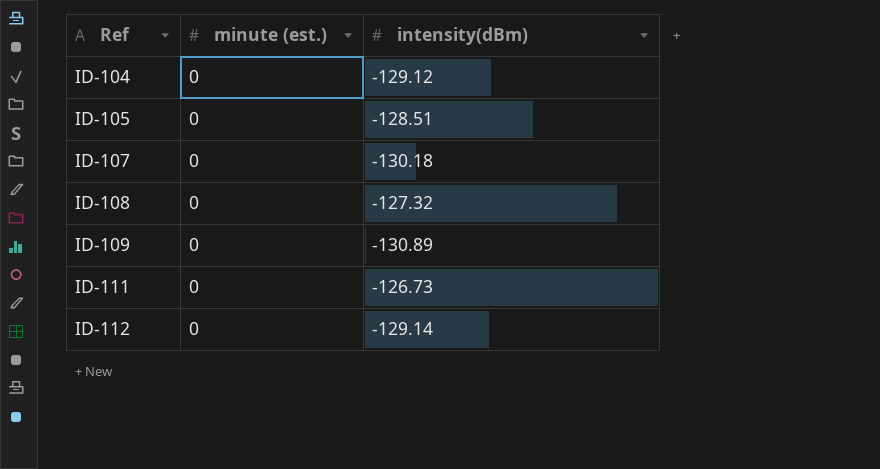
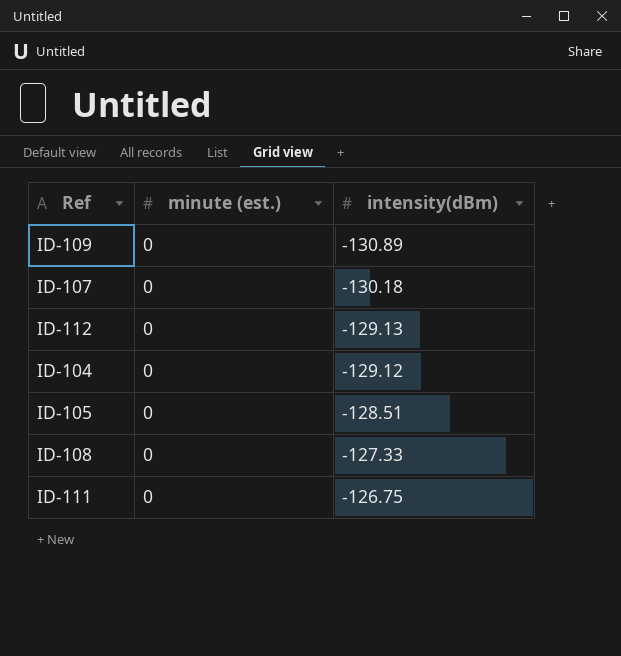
row order: Ref ascending -> intensity(dBm) ascending
ID-112 | intensity(dBm): -129.14 -> -129.13
ID-108 | intensity(dBm): -127.32 -> -127.33
ID-111 | intensity(dBm): -126.73 -> -126.75

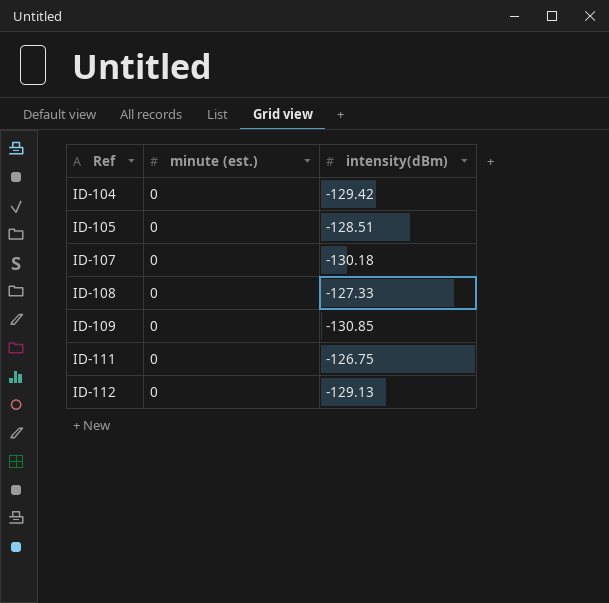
row order: intensity(dBm) ascending -> Ref ascending
ID-104 | intensity(dBm): -129.12 -> -129.42
ID-109 | intensity(dBm): -130.89 -> -130.85

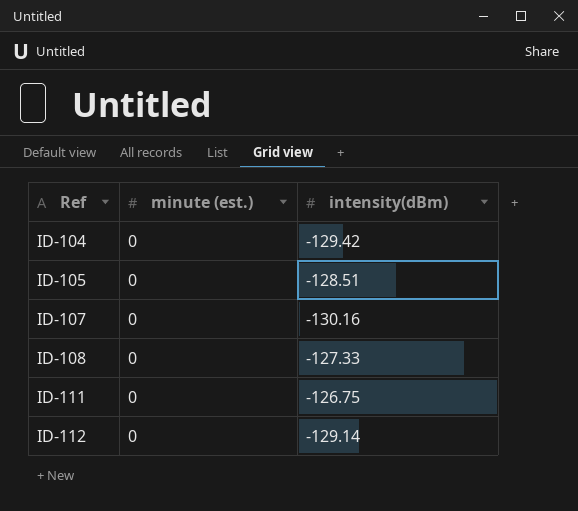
row ID-109: 0 | -130.85 -> none
ID-107 | intensity(dBm): -130.18 -> -130.16
ID-112 | intensity(dBm): -129.13 -> -129.14

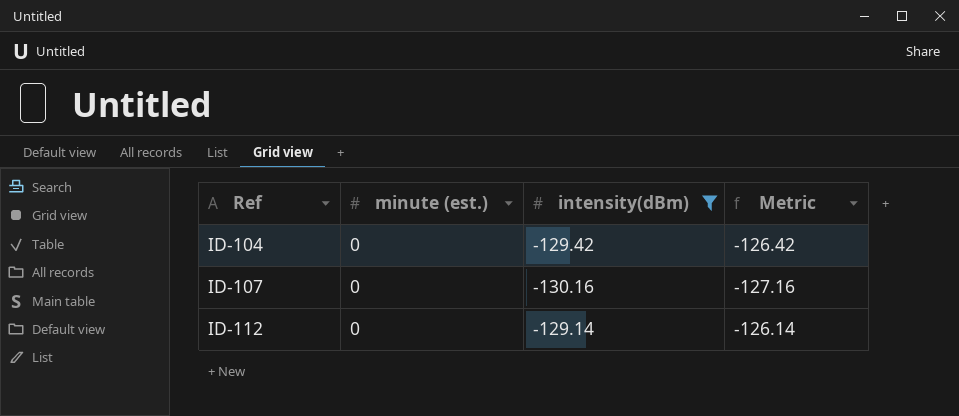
filter: none -> intensity(dBm) <= -129.14
column Metric | formula: none -> [intensity(dBm)] + 3

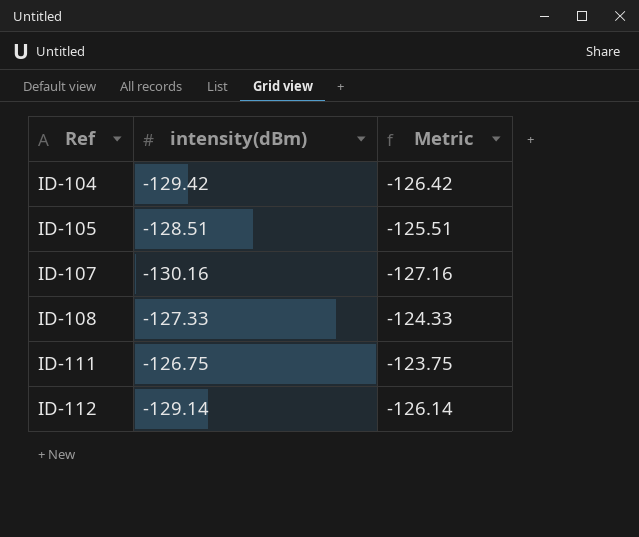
filter: intensity(dBm) <= -129.14 -> none
column minute (est.) | position: 2 -> none

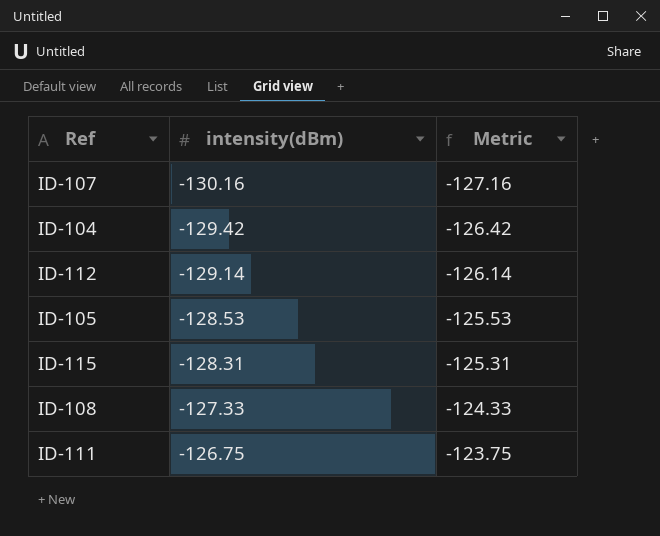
row order: Ref ascending -> intensity(dBm) ascending
ID-105 | intensity(dBm): -128.51 -> -128.53
ID-105 | Metric: -125.51 -> -125.53
row ID-115: none -> -128.31 | -125.31

